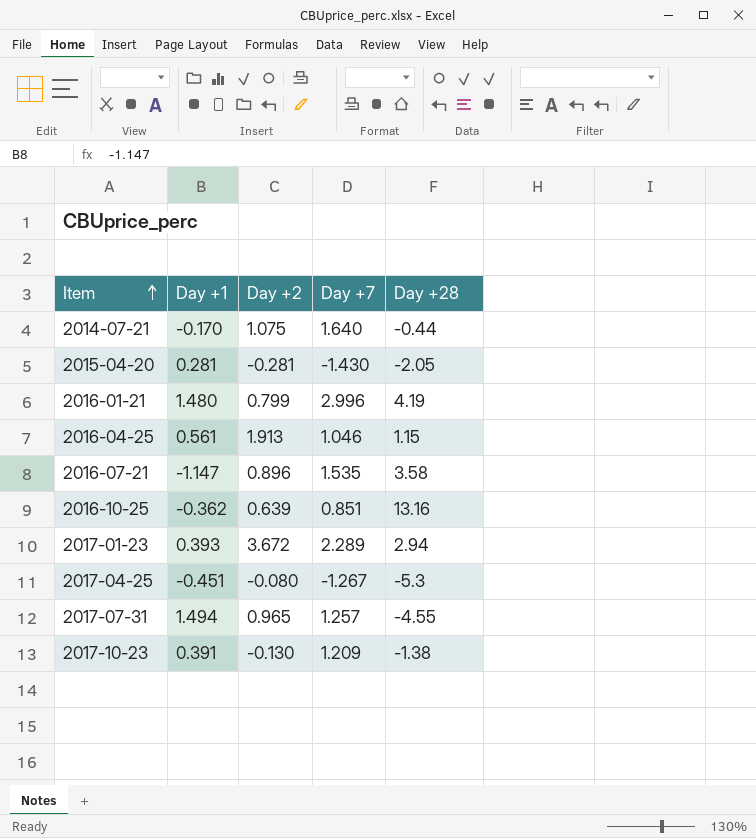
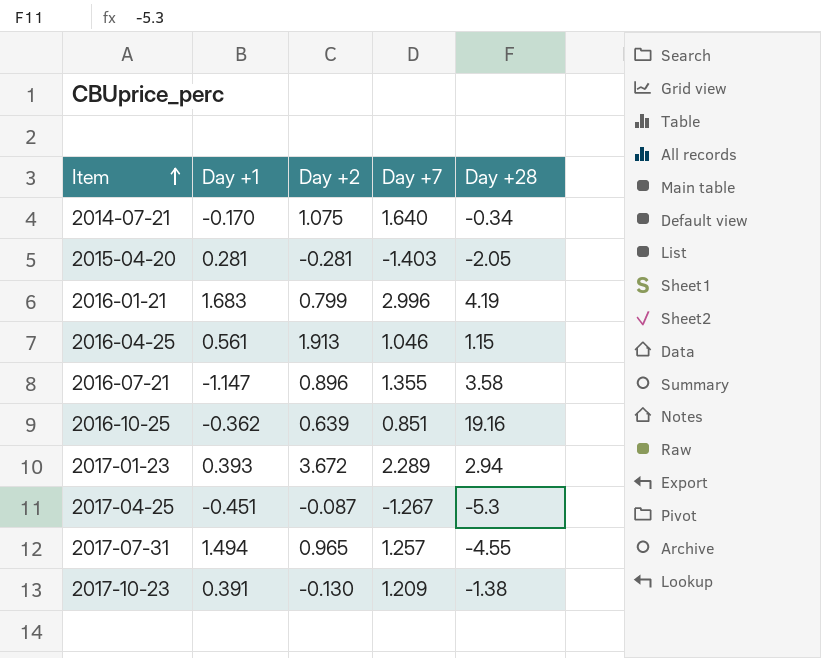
2014-07-21 | Day +28: -0.44 -> -0.34
2015-04-20 | Day +7: -1.430 -> -1.403
2016-01-21 | Day +1: 1.480 -> 1.683
2016-07-21 | Day +7: 1.535 -> 1.355
2016-10-25 | Day +28: 13.16 -> 19.16
2017-04-25 | Day +2: -0.080 -> -0.087

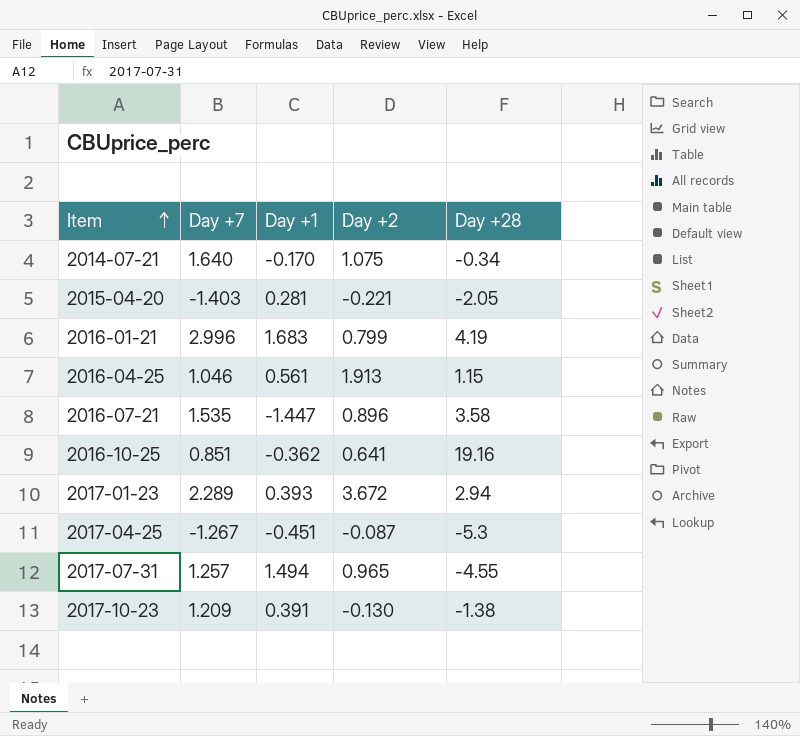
column Day +7 | position: 4 -> 2
2015-04-20 | Day +2: -0.281 -> -0.221
2016-07-21 | Day +7: 1.355 -> 1.535
2016-07-21 | Day +1: -1.147 -> -1.447
2016-10-25 | Day +2: 0.639 -> 0.641

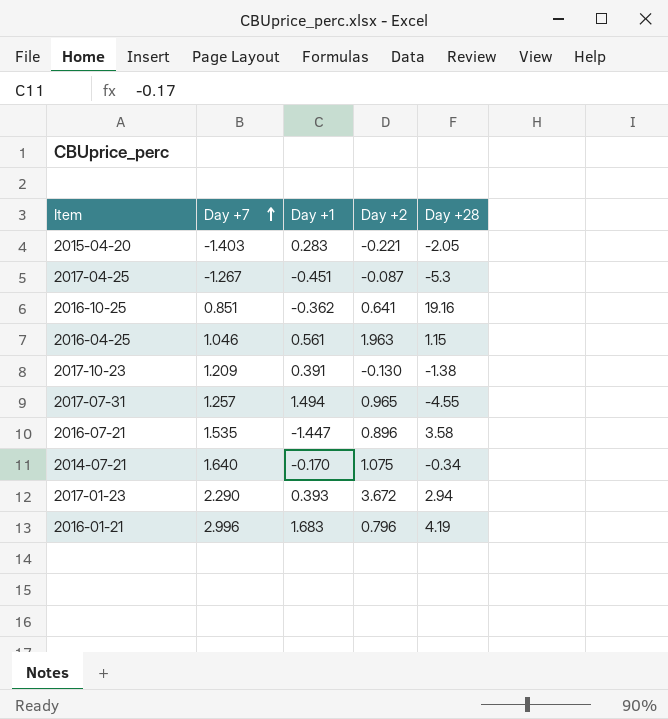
row order: Item ascending -> Day +7 ascending
2015-04-20 | Day +1: 0.281 -> 0.283
2016-04-25 | Day +2: 1.913 -> 1.963
2017-01-23 | Day +7: 2.289 -> 2.290
2016-01-21 | Day +2: 0.799 -> 0.796

